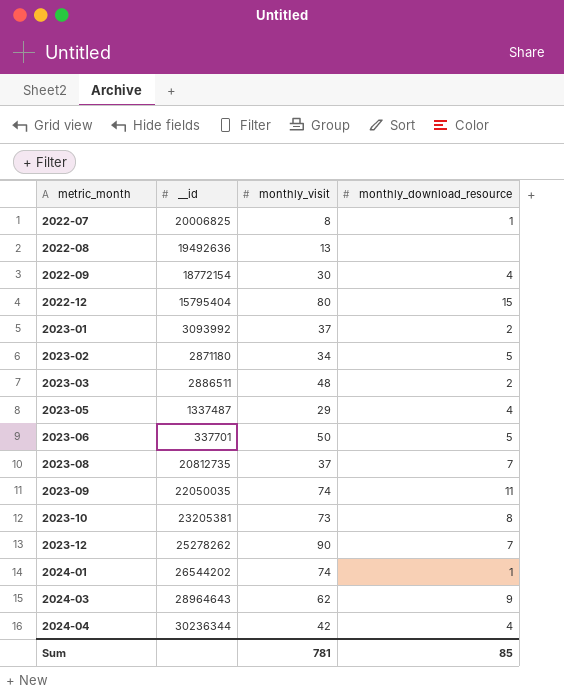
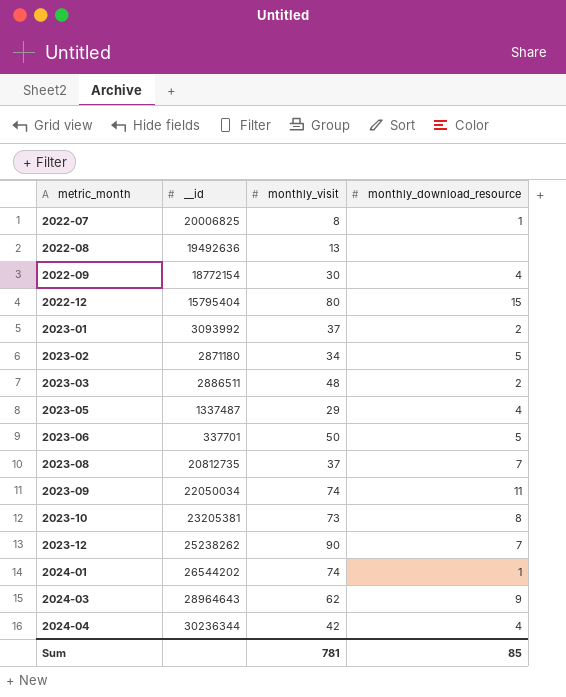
2023-09 | __id: 22050035 -> 22050034
2023-12 | __id: 25278262 -> 25238262

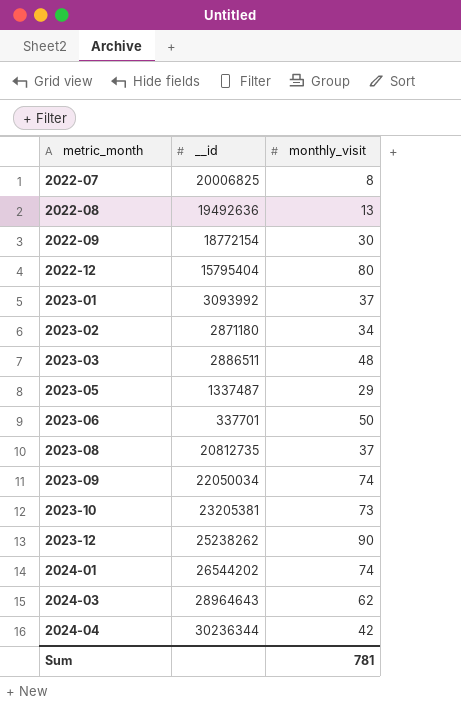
column monthly_download_resource | position: 4 -> none

